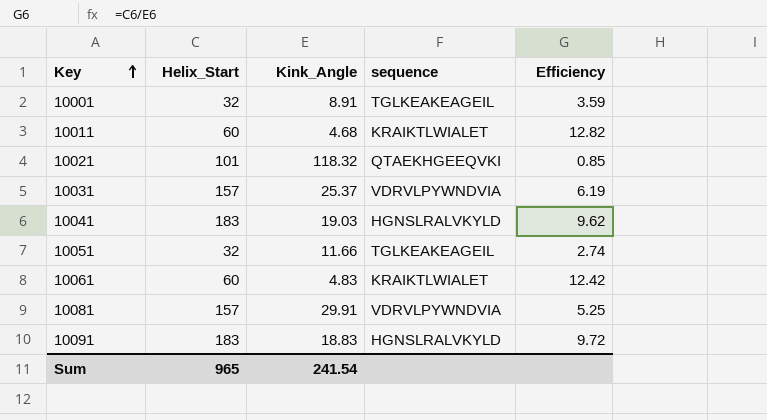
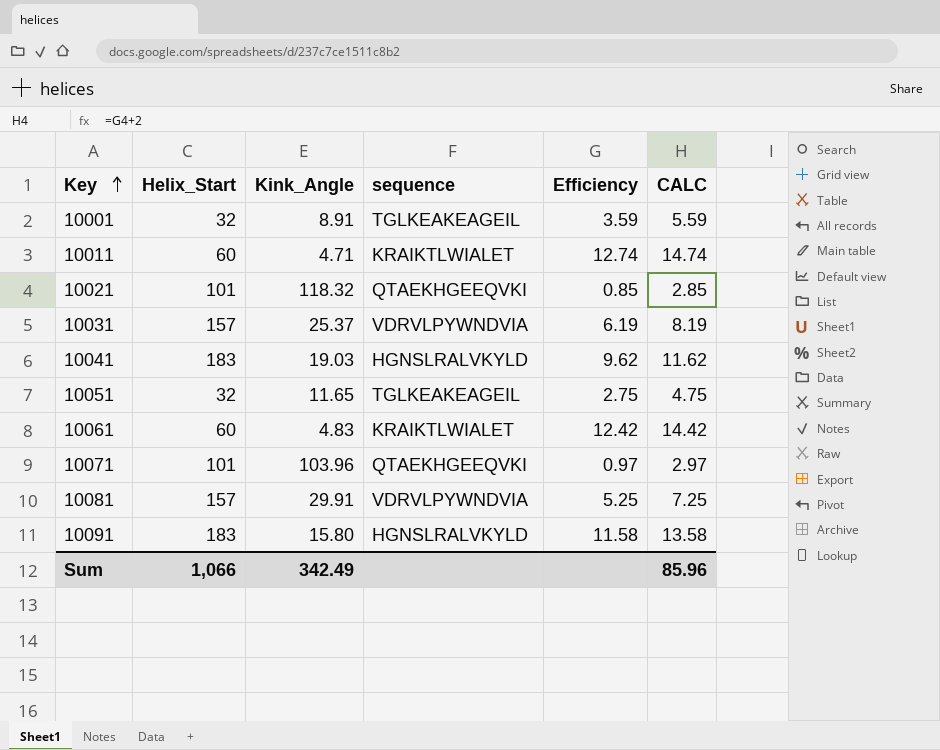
column CALC | formula: none -> [Efficiency] + 2
10011 | Kink_Angle: 4.68 -> 4.71
10011 | Efficiency: 12.82 -> 12.74
10051 | Kink_Angle: 11.66 -> 11.65
10051 | Efficiency: 2.74 -> 2.75
row 10071: none -> 101 | 103.96 | QTAEKHGEEQVKI | 0.97 | 2.97
10091 | Kink_Angle: 18.83 -> 15.80
10091 | Efficiency: 9.72 -> 11.58
Sum | Helix_Start: 965 -> 1,066
Sum | Kink_Angle: 241.54 -> 342.49

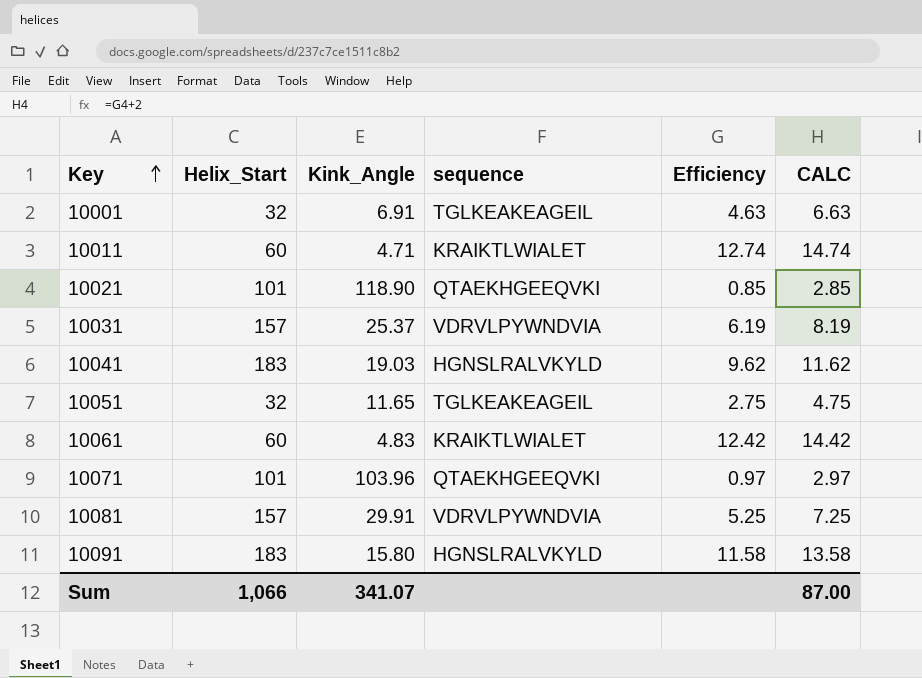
10001 | Kink_Angle: 8.91 -> 6.91
10001 | Efficiency: 3.59 -> 4.63
10001 | CALC: 5.59 -> 6.63
10021 | Kink_Angle: 118.32 -> 118.90
Sum | Kink_Angle: 342.49 -> 341.07
Sum | CALC: 85.96 -> 87.00

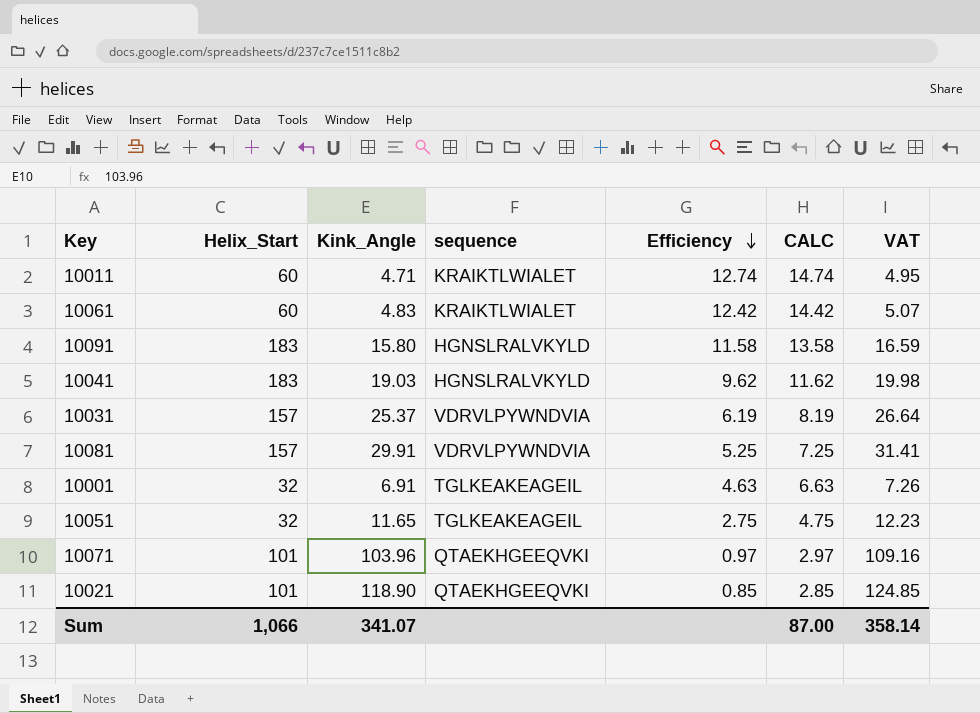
row order: Key ascending -> Efficiency descending
column VAT | formula: none -> [Kink_Angle] * 1.05

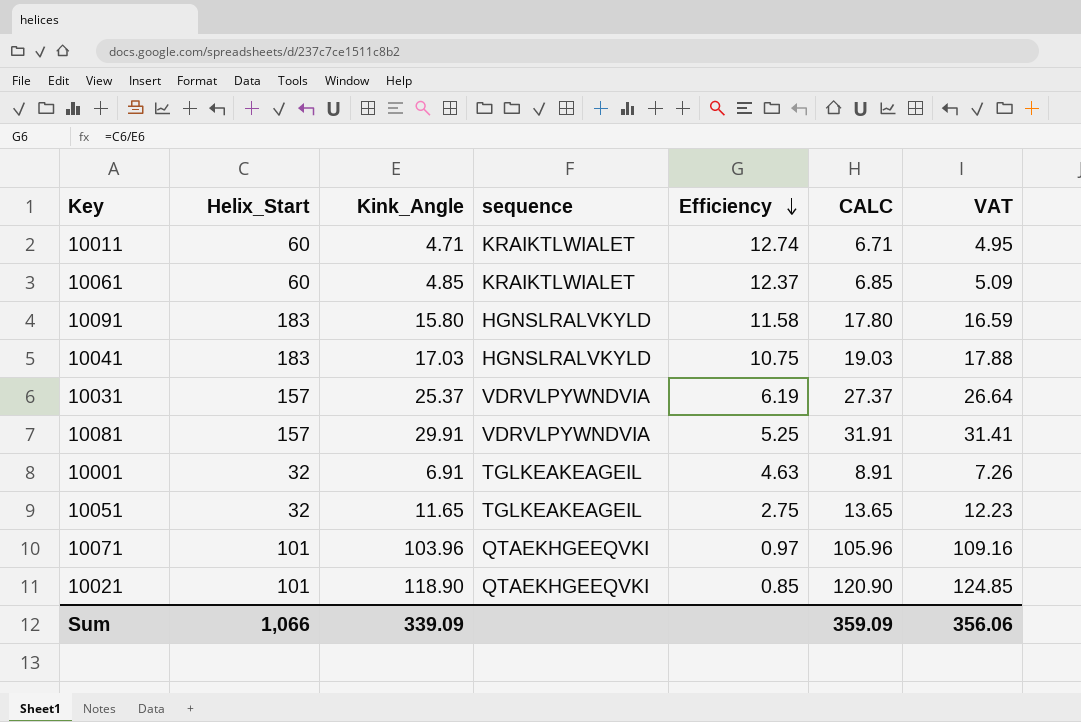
column CALC | formula: [Efficiency] + 2 -> [Kink_Angle] + 2
10061 | Kink_Angle: 4.83 -> 4.85
10061 | Efficiency: 12.42 -> 12.37
10061 | VAT: 5.07 -> 5.09
10041 | Kink_Angle: 19.03 -> 17.03
10041 | Efficiency: 9.62 -> 10.75
10041 | VAT: 19.98 -> 17.88
Sum | Kink_Angle: 341.07 -> 339.09
Sum | CALC: 87.00 -> 359.09
Sum | VAT: 358.14 -> 356.06

